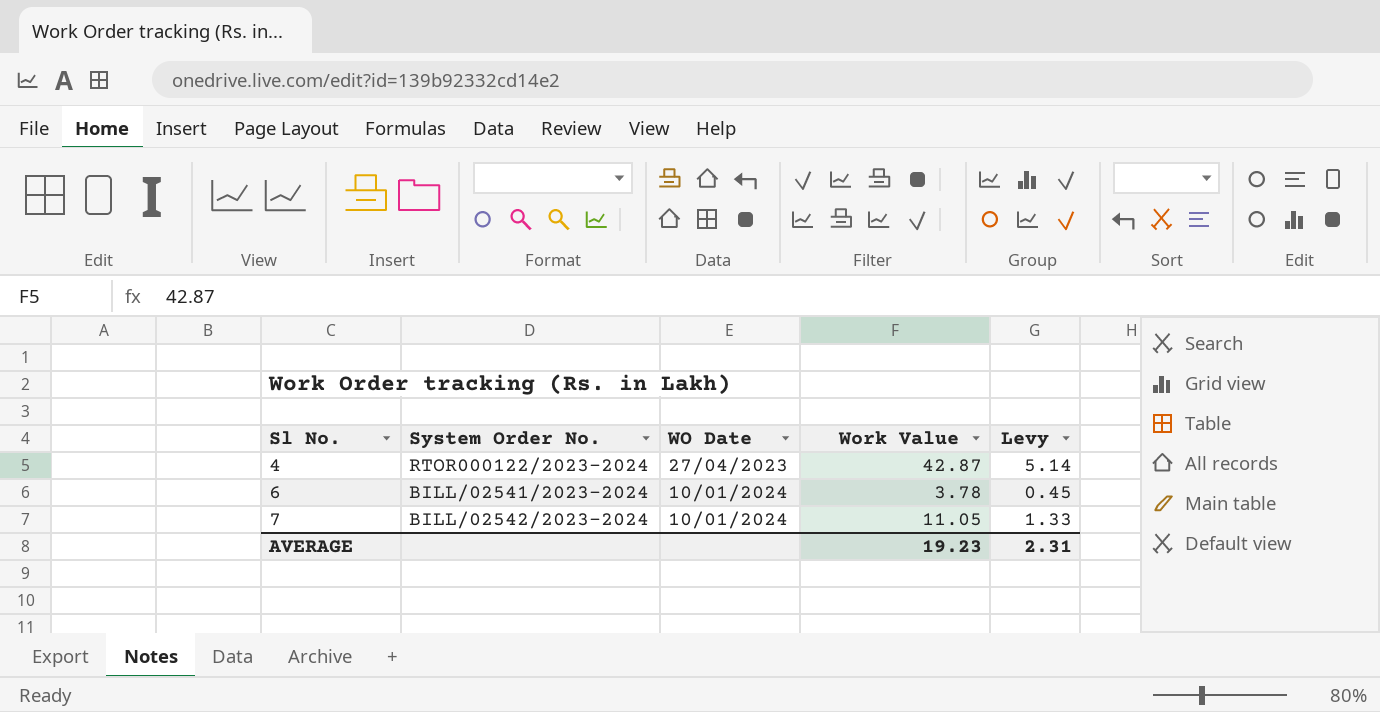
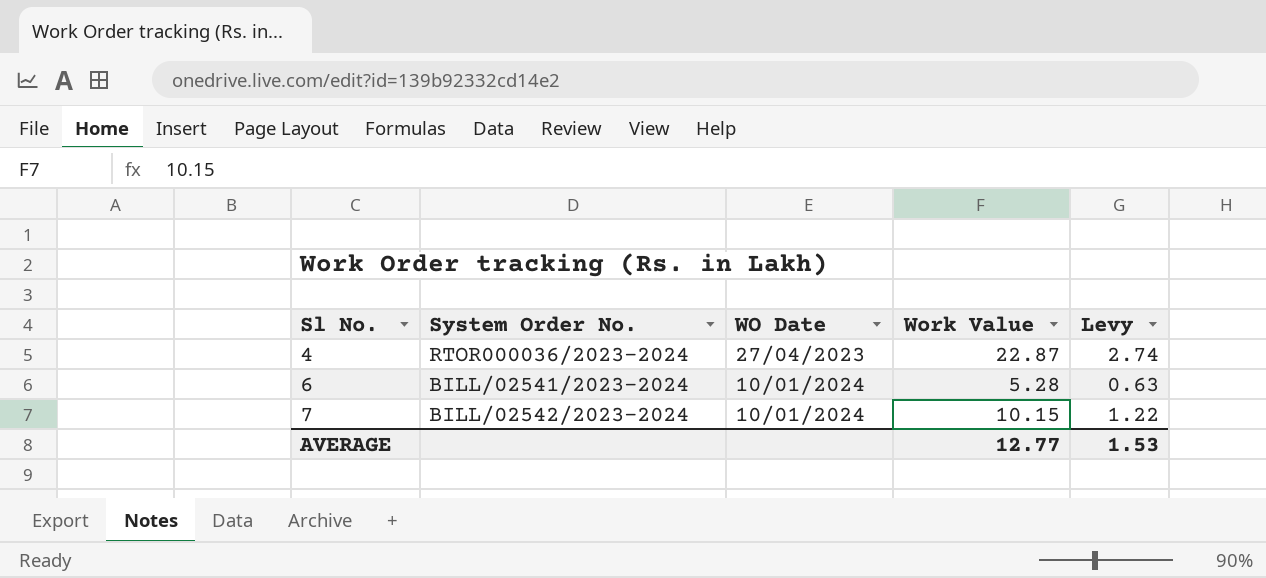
4 | System Order No.: RTOR000122/2023-2024 -> RTOR000036/2023-2024
4 | Work Value: 42.87 -> 22.87
4 | Levy: 5.14 -> 2.74
6 | Work Value: 3.78 -> 5.28
6 | Levy: 0.45 -> 0.63
7 | Work Value: 11.05 -> 10.15
7 | Levy: 1.33 -> 1.22
AVERAGE | Work Value: 19.23 -> 12.77
AVERAGE | Levy: 2.31 -> 1.53

